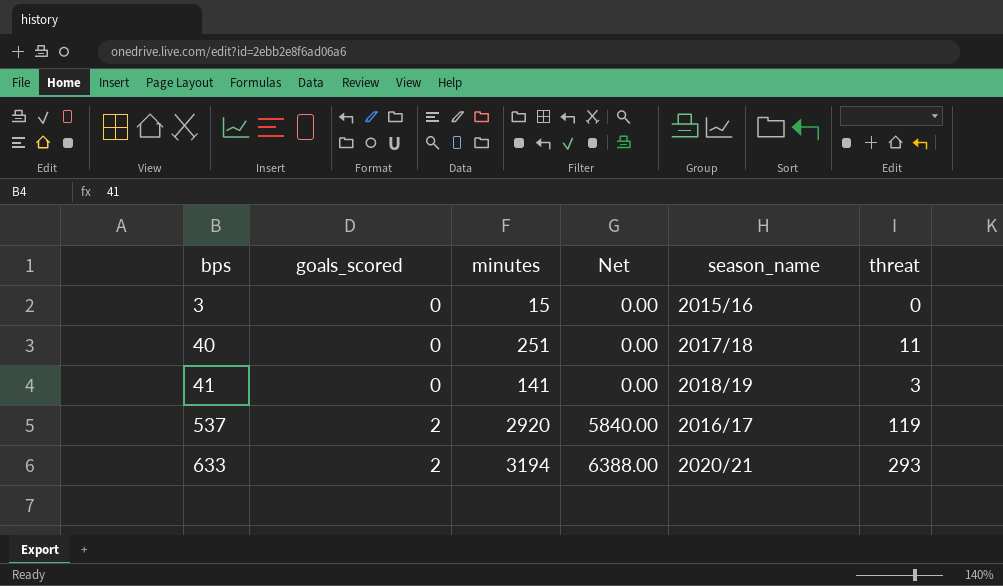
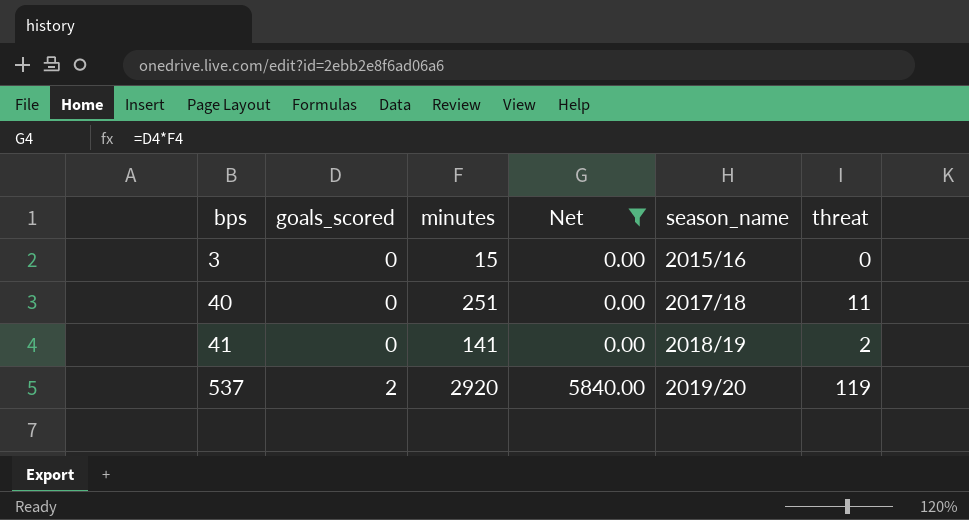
filter: none -> Net != 6388.00
41 | threat: 3 -> 2
537 | season_name: 2016/17 -> 2019/20

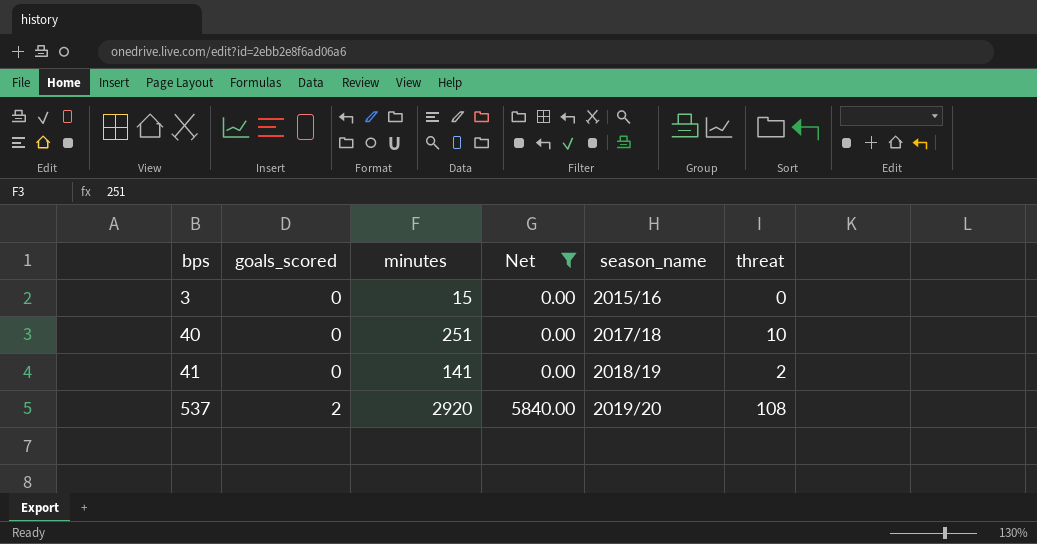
40 | threat: 11 -> 10
537 | threat: 119 -> 108

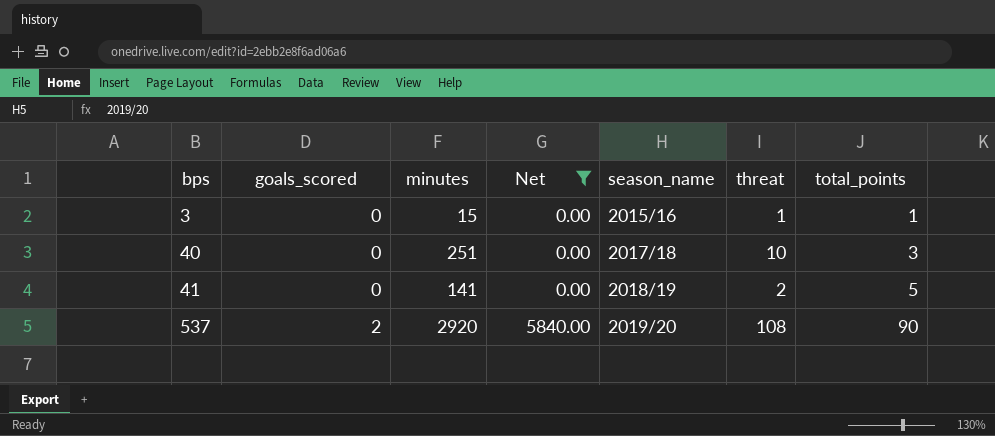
column total_points | position: none -> 7
3 | threat: 0 -> 1

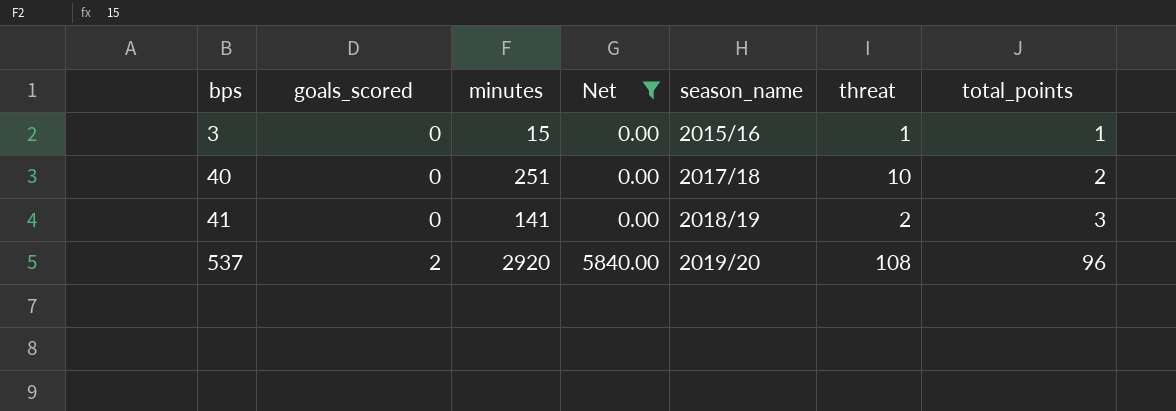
40 | total_points: 3 -> 2
41 | total_points: 5 -> 3
537 | total_points: 90 -> 96

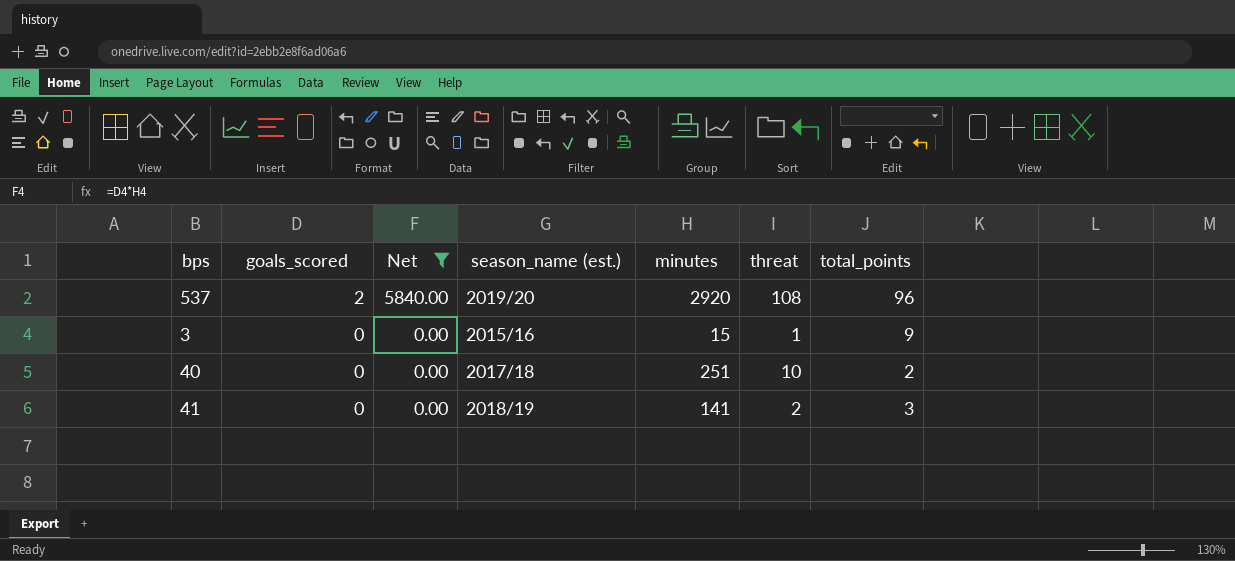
row order: bps ascending -> goals_scored descending
column name: season_name -> season_name (est.)
column minutes | position: 3 -> 5
3 | total_points: 1 -> 9

